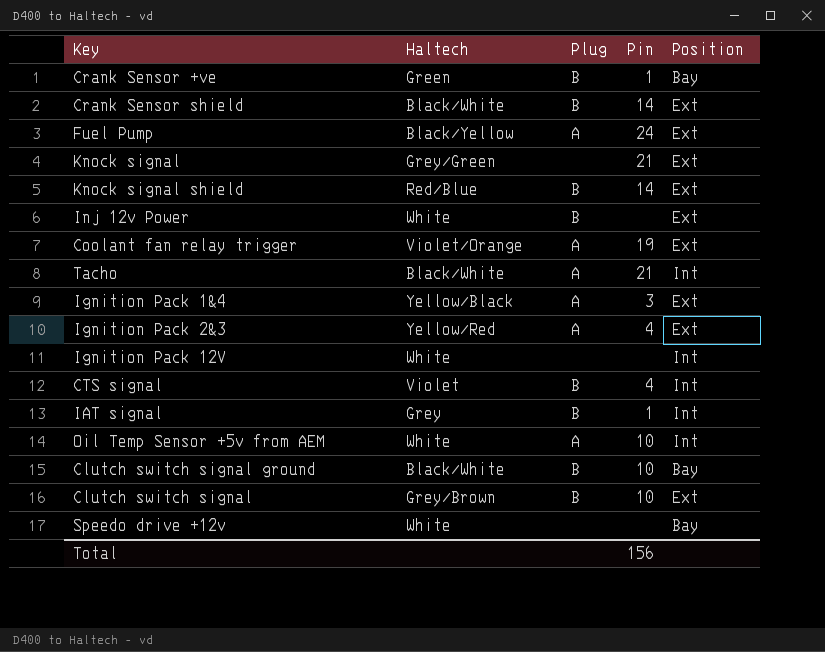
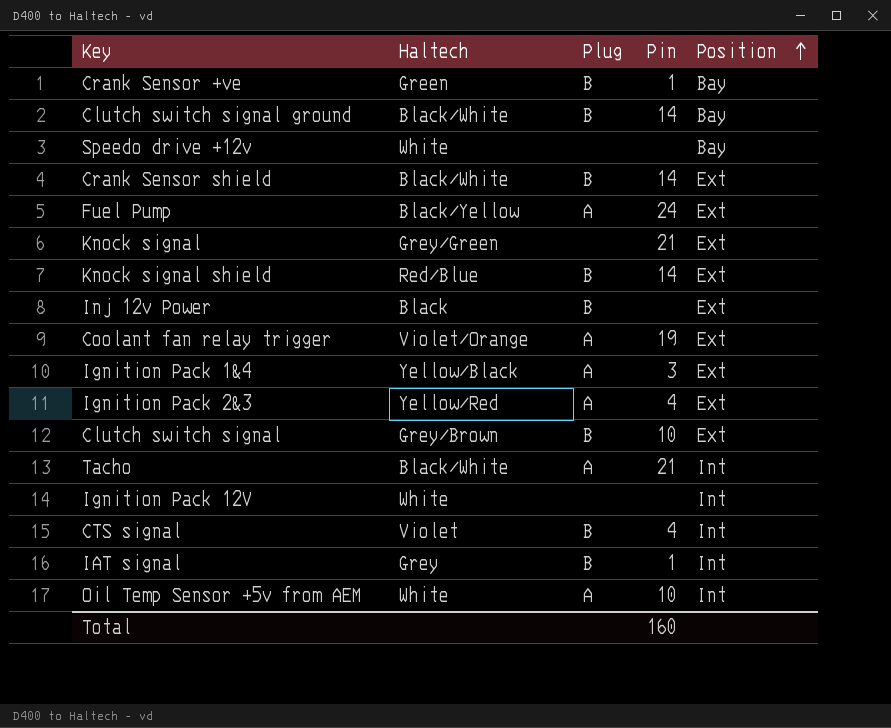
row order: none -> Position ascending
Clutch switch signal ground | Pin: 10 -> 14
Inj 12v Power | Haltech: White -> Black
Total | Pin: 156 -> 160

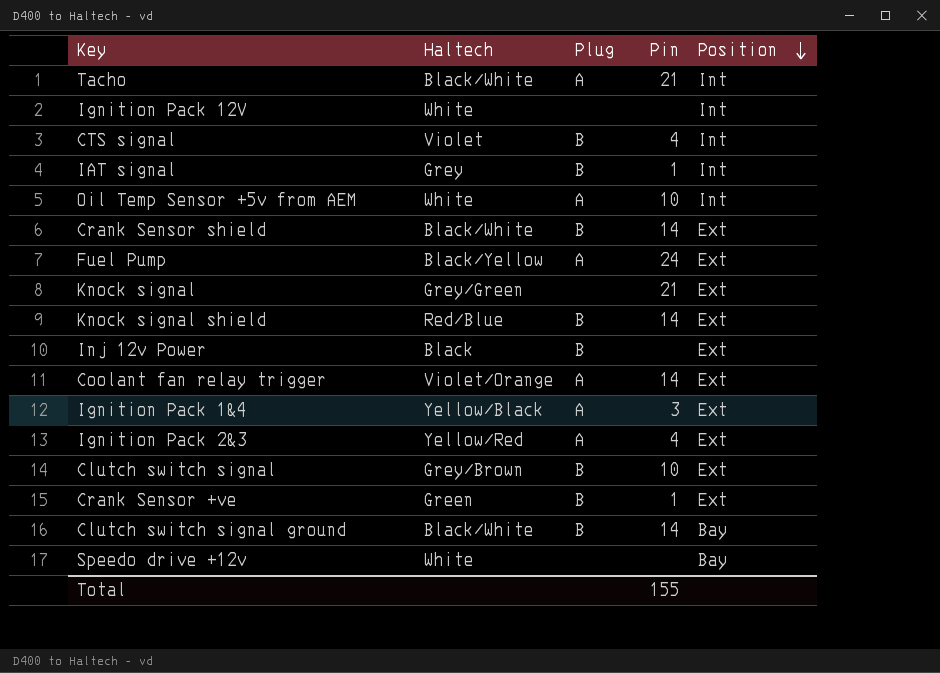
row order: Position ascending -> Position descending
Coolant fan relay trigger | Pin: 19 -> 14
Crank Sensor +ve | Position: Bay -> Ext
Total | Pin: 160 -> 155

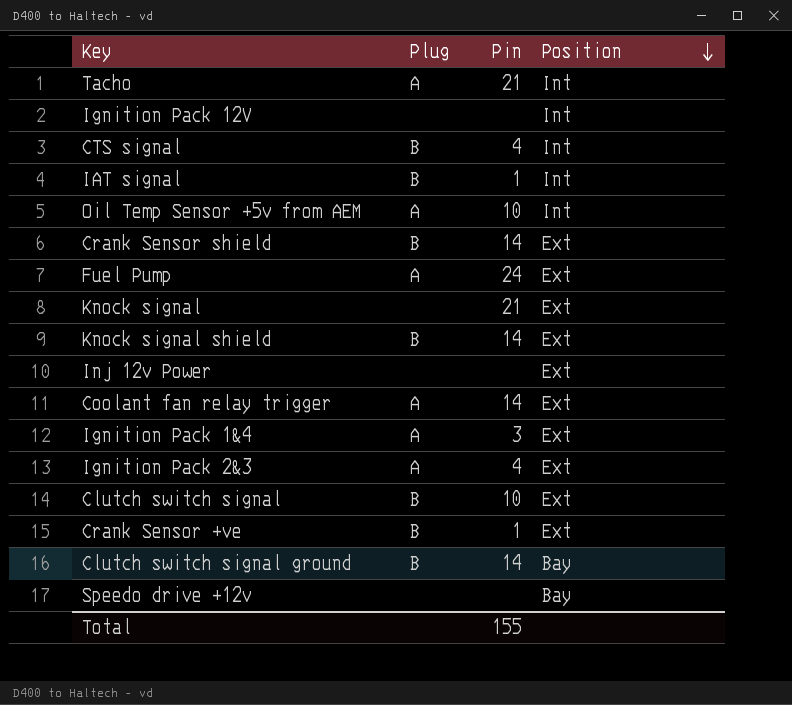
column Haltech | position: 2 -> none
Inj 12v Power | Plug: B -> none

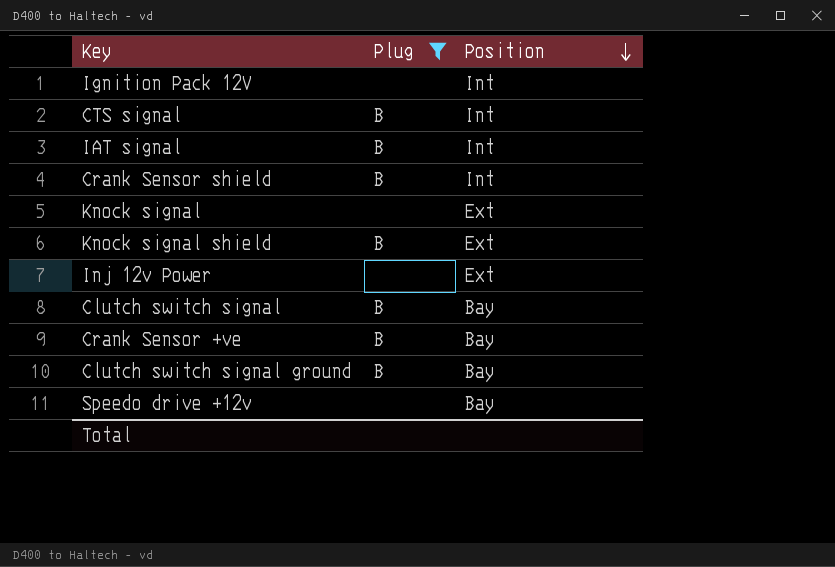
filter: none -> Plug != A
column Pin | position: 3 -> none
Crank Sensor shield | Position: Ext -> Int
Clutch switch signal | Position: Ext -> Bay
Crank Sensor +ve | Position: Ext -> Bay

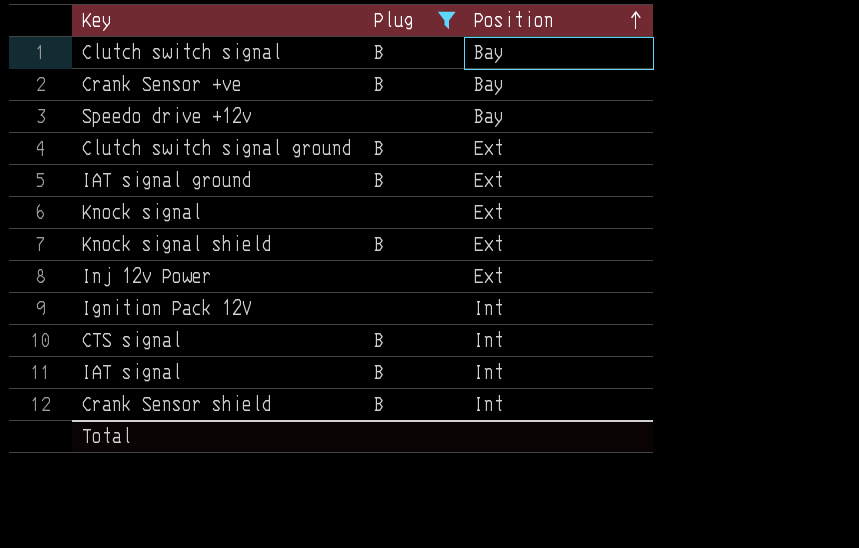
row order: Position descending -> Position ascending
Clutch switch signal ground | Position: Bay -> Ext
row IAT signal ground: none -> B | Ext

